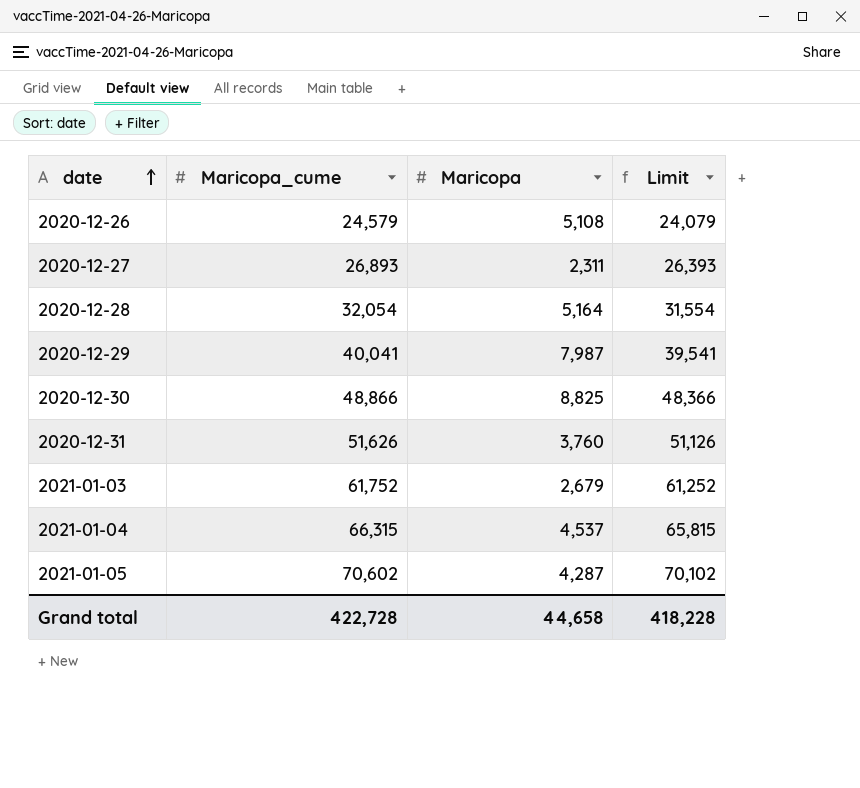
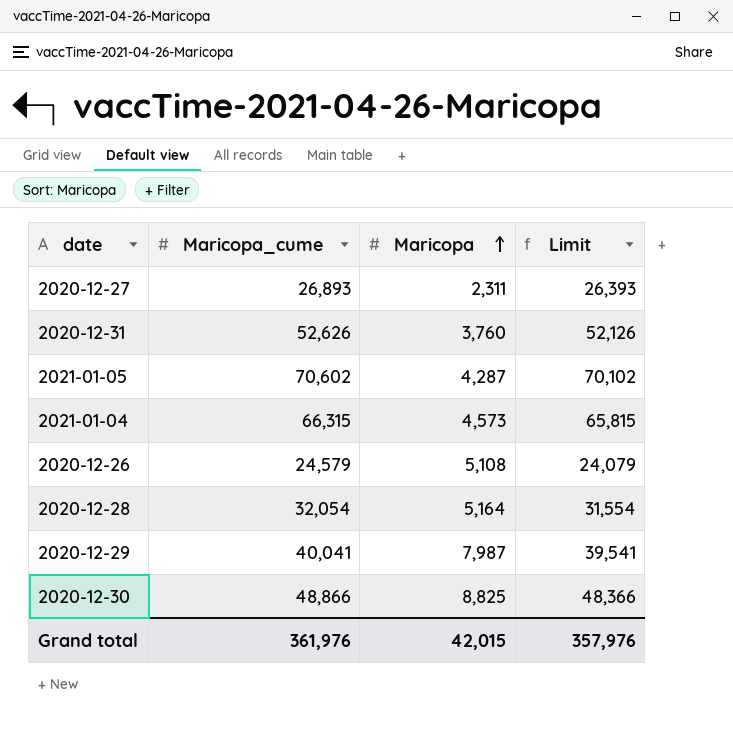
row order: date ascending -> Maricopa ascending
row 2021-01-03: 61,752 | 2,679 | 61,252 -> none
2020-12-31 | Maricopa_cume: 51,626 -> 52,626
2020-12-31 | Limit: 51,126 -> 52,126
2021-01-04 | Maricopa: 4,537 -> 4,573
Grand total | Maricopa_cume: 422,728 -> 361,976
Grand total | Maricopa: 44,658 -> 42,015
Grand total | Limit: 418,228 -> 357,976

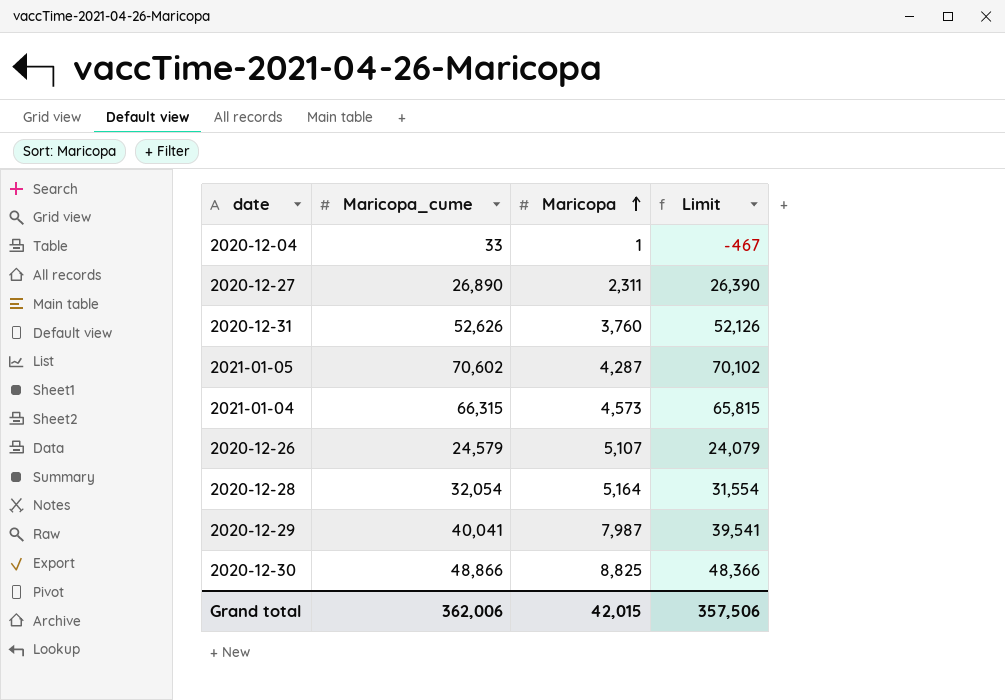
row 2020-12-04: none -> 33 | 1 | -467
2020-12-27 | Maricopa_cume: 26,893 -> 26,890
2020-12-27 | Limit: 26,393 -> 26,390
2020-12-26 | Maricopa: 5,108 -> 5,107
Grand total | Maricopa_cume: 361,976 -> 362,006
Grand total | Limit: 357,976 -> 357,506

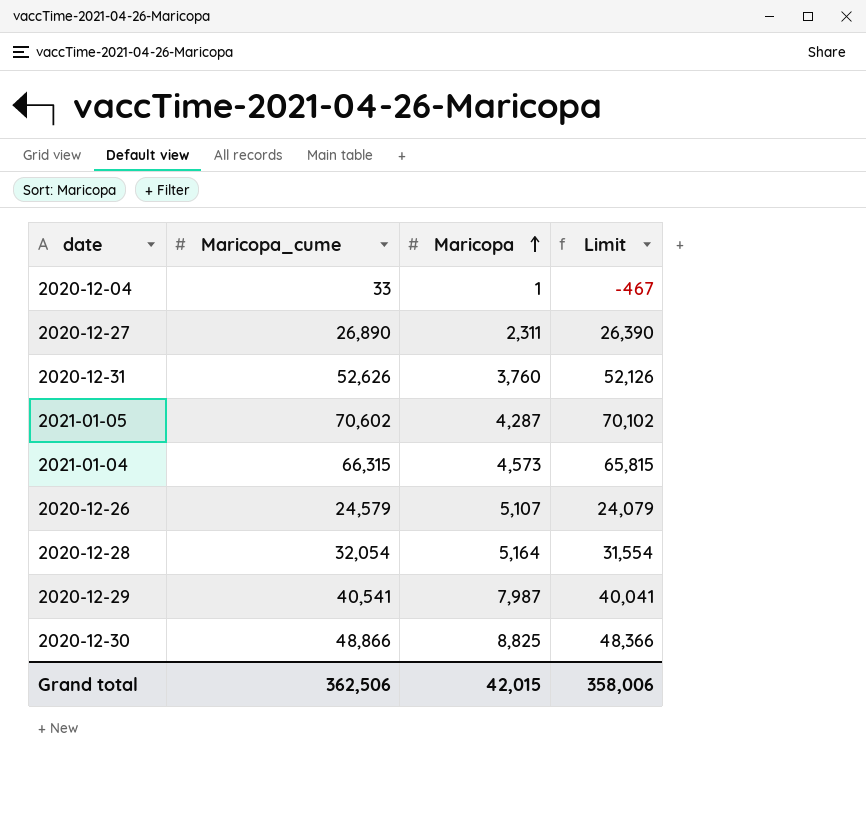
2020-12-29 | Maricopa_cume: 40,041 -> 40,541
2020-12-29 | Limit: 39,541 -> 40,041
Grand total | Maricopa_cume: 362,006 -> 362,506
Grand total | Limit: 357,506 -> 358,006

